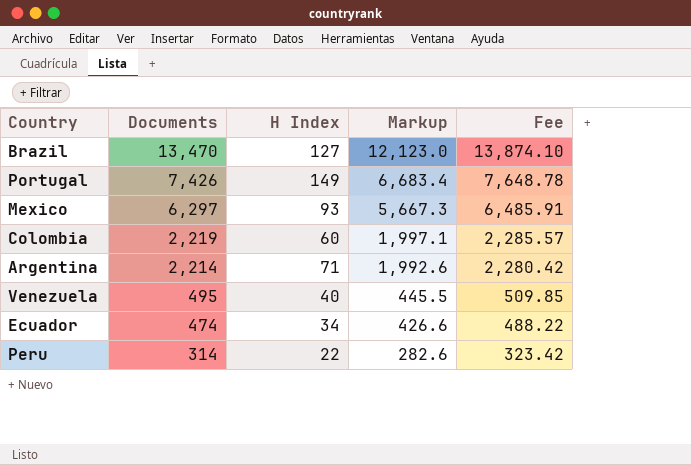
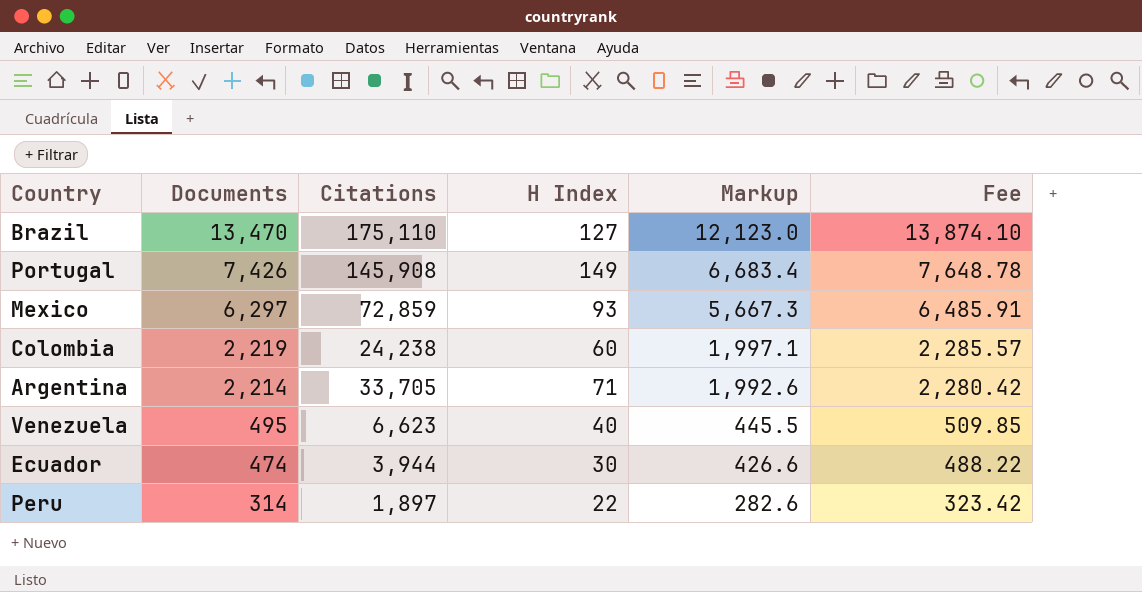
column Citations | position: none -> 3
Ecuador | H Index: 34 -> 30

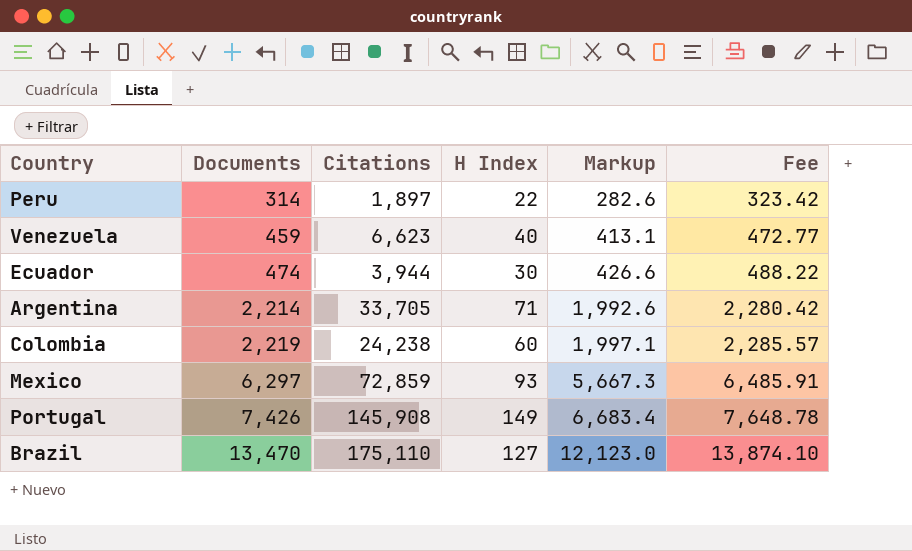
row order: Documents descending -> Documents ascending
Venezuela | Documents: 495 -> 459
Venezuela | Markup: 445.5 -> 413.1
Venezuela | Fee: 509.85 -> 472.77

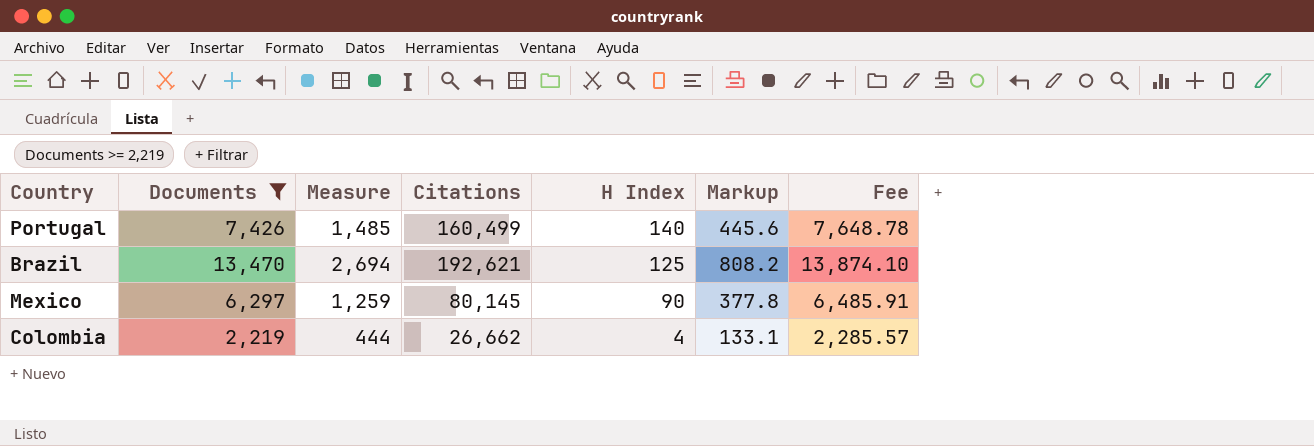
filter: none -> Documents >= 2,219
row order: Documents ascending -> H Index descending
column Measure | formula: none -> [Documents] * 0.2
column Markup | formula: [Documents] * 0.9 -> [Documents] * 0.06
Portugal | Citations: 145,908 -> 160,499
Portugal | H Index: 149 -> 140
Brazil | Citations: 175,110 -> 192,621
Brazil | H Index: 127 -> 125
Mexico | Citations: 72,859 -> 80,145
Mexico | H Index: 93 -> 90
Colombia | Citations: 24,238 -> 26,662
Colombia | H Index: 60 -> 4

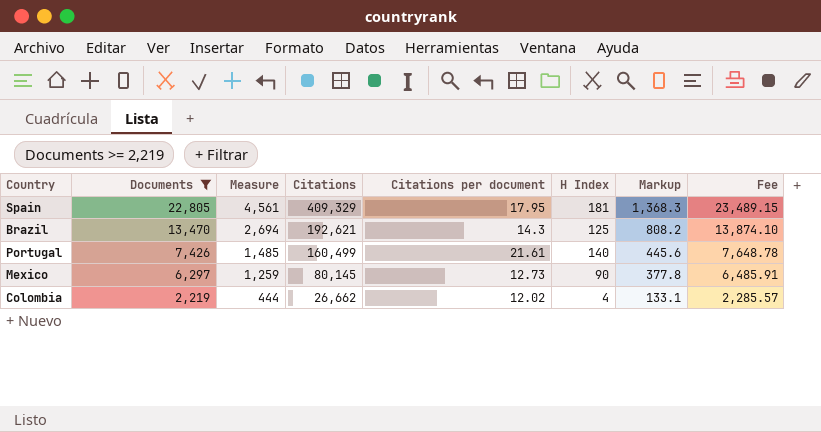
row order: H Index descending -> Documents descending
column Citations per document | formula: none -> [Citations] / [Documents]
row Spain: none -> 22,805 | 4,561 | 409,329 | 17.95 | 181 | 1,368.3 | 23,489.15

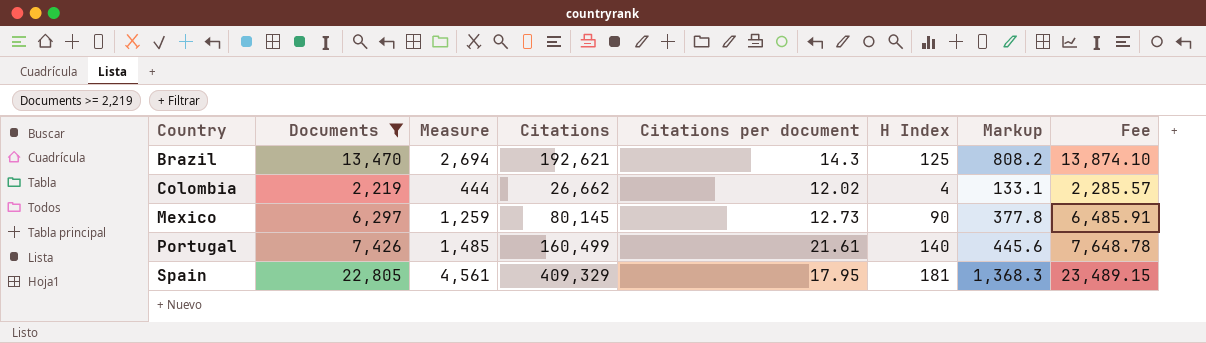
row order: Documents descending -> Country ascending

